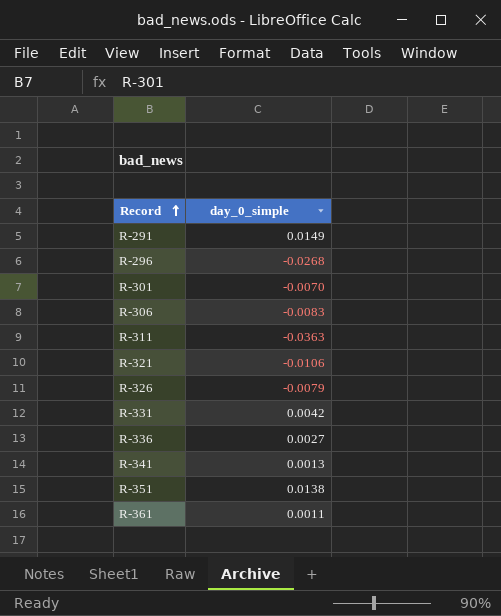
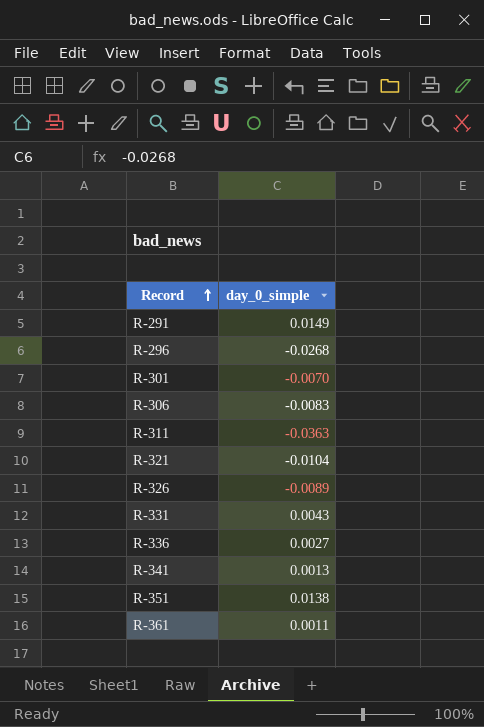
R-321 | day_0_simple: -0.0106 -> -0.0104
R-326 | day_0_simple: -0.0079 -> -0.0089
R-331 | day_0_simple: 0.0042 -> 0.0043

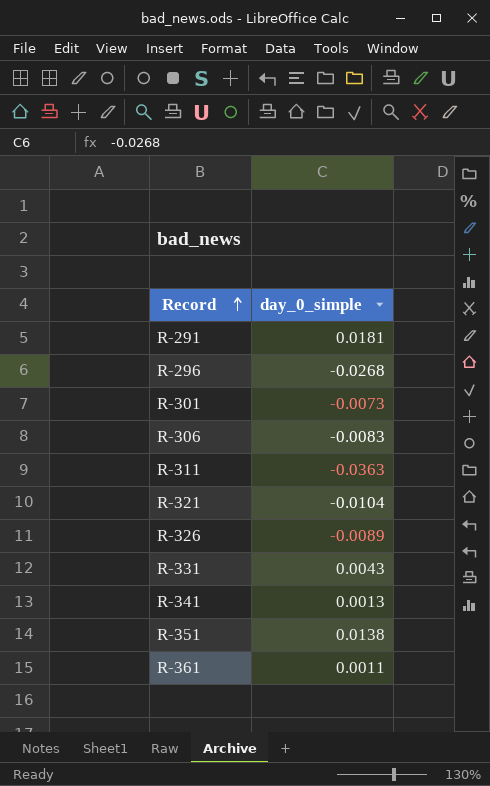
row R-336: 0.0027 -> none
R-291 | day_0_simple: 0.0149 -> 0.0181
R-301 | day_0_simple: -0.0070 -> -0.0073

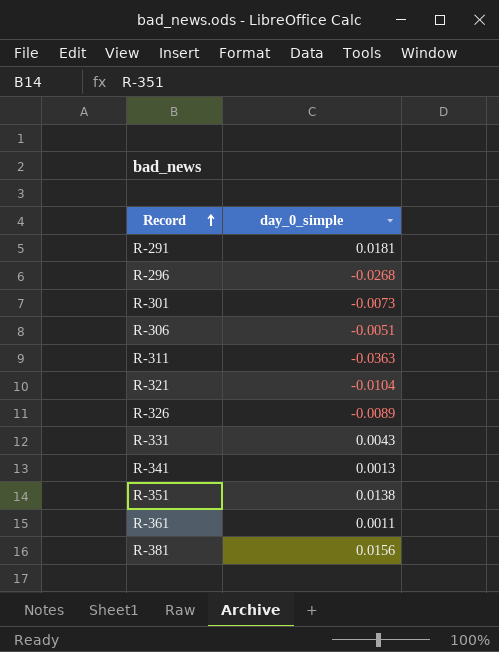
R-306 | day_0_simple: -0.0083 -> -0.0051
row R-381: none -> 0.0156

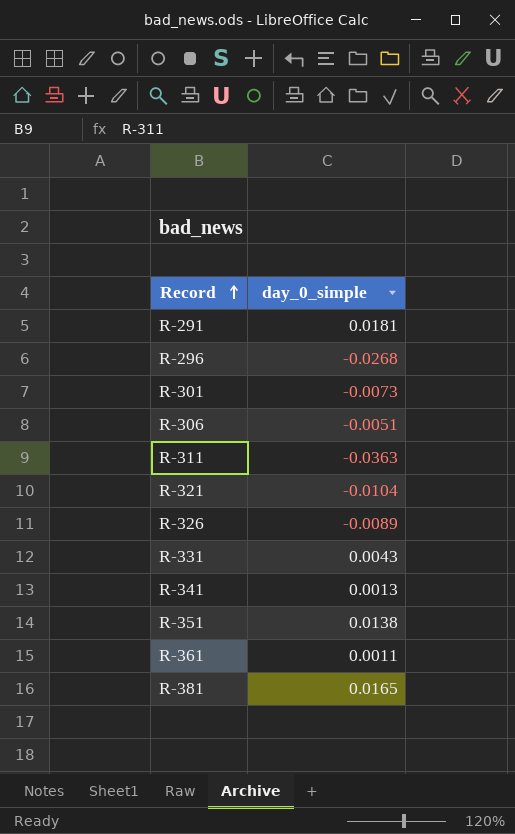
R-381 | day_0_simple: 0.0156 -> 0.0165

